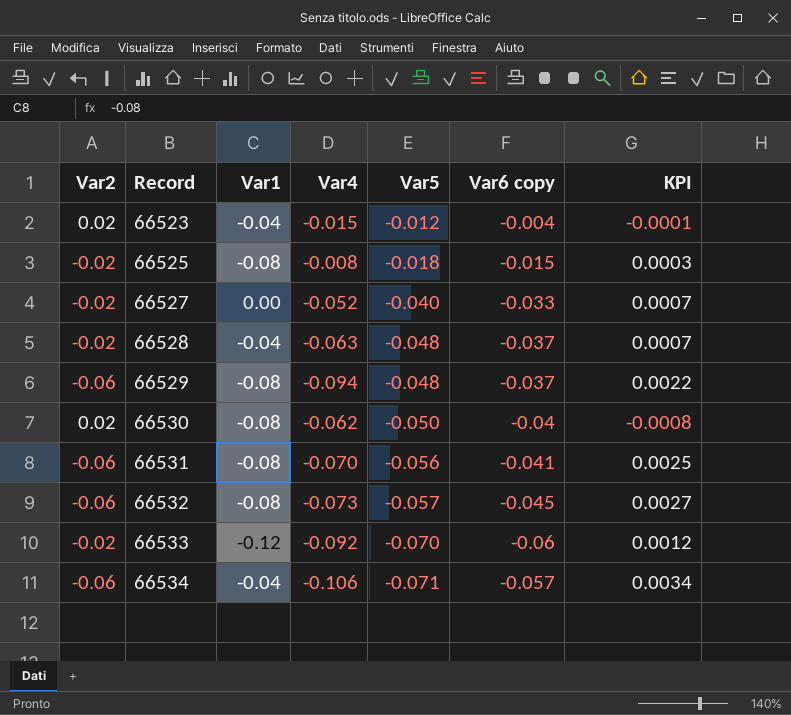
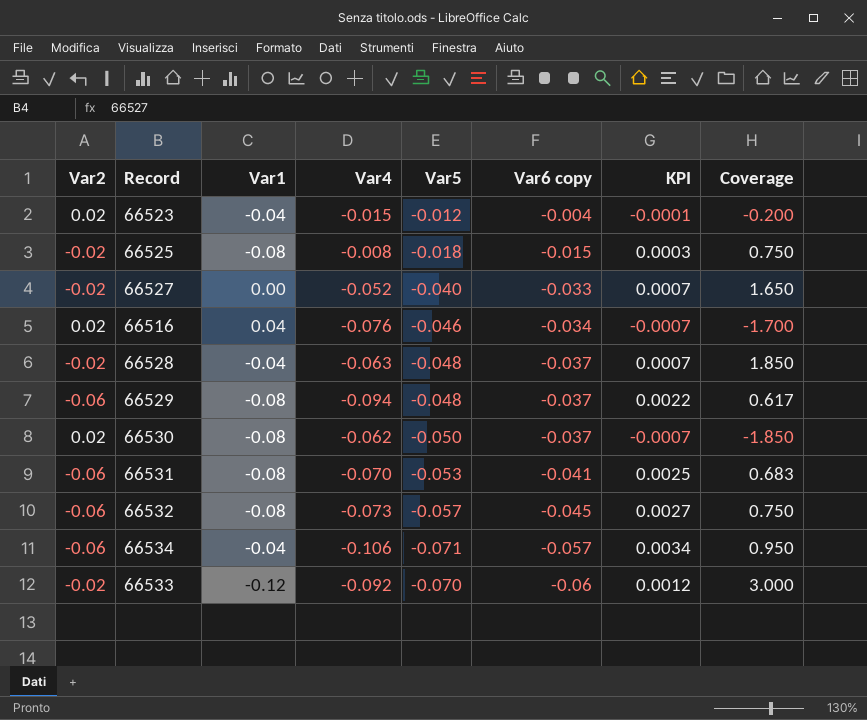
row order: Record ascending -> Var6 copy descending
column Coverage | formula: none -> [Var6 copy] / [Var2]
row 66516: none -> 0.02 | 0.04 | -0.076 | -0.046 | -0.034 | -0.0007 | -1.700
66530 | Var6 copy: -0.04 -> -0.037
66530 | KPI: -0.0008 -> -0.0007
66531 | Var5: -0.056 -> -0.053

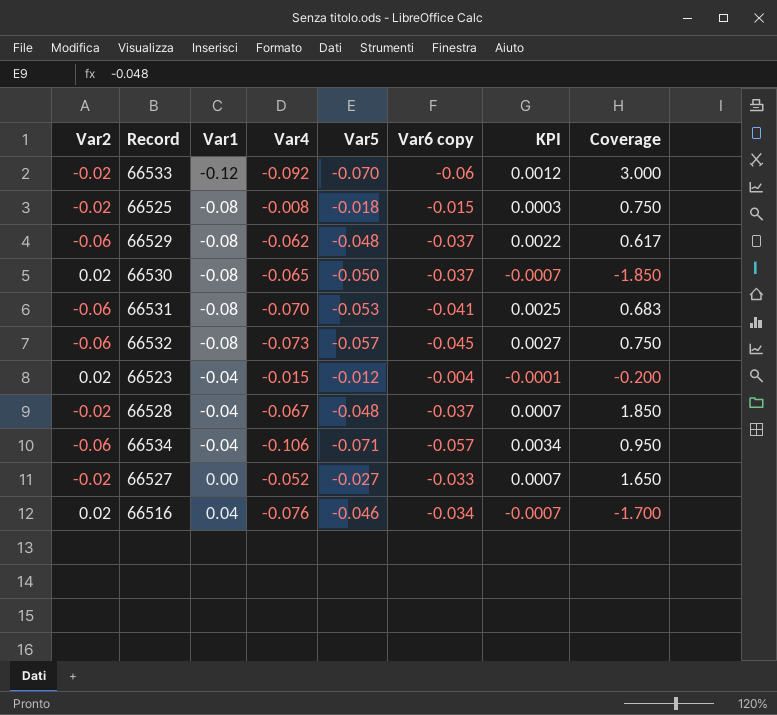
row order: Var6 copy descending -> Var1 ascending
66529 | Var4: -0.094 -> -0.062
66530 | Var4: -0.062 -> -0.065
66528 | Var4: -0.063 -> -0.067
66527 | Var5: -0.040 -> -0.027

